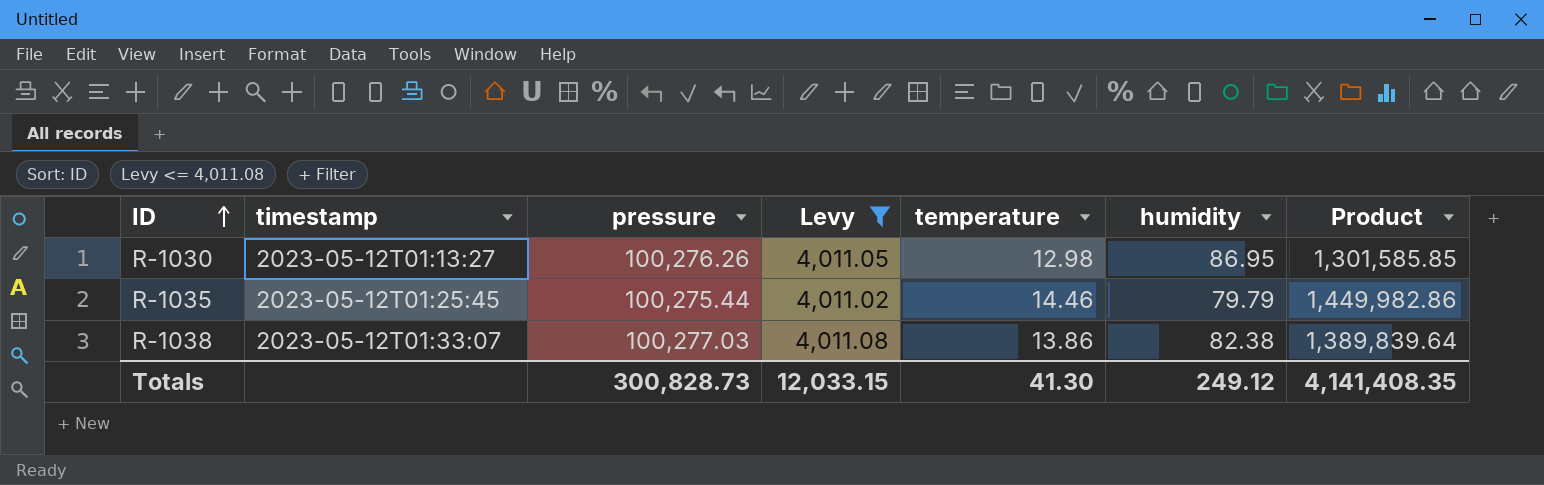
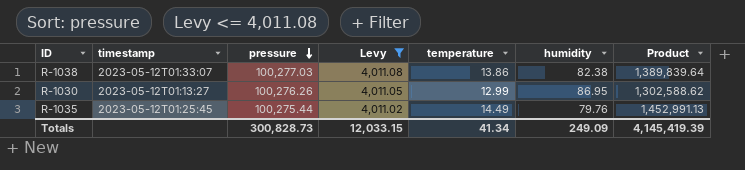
row order: ID ascending -> pressure descending
R-1030 | temperature: 12.98 -> 12.99
R-1030 | Product: 1,301,585.85 -> 1,302,588.62
R-1035 | temperature: 14.46 -> 14.49
R-1035 | humidity: 79.79 -> 79.76
R-1035 | Product: 1,449,982.86 -> 1,452,991.13
Totals | temperature: 41.30 -> 41.34
Totals | humidity: 249.12 -> 249.09
Totals | Product: 4,141,408.35 -> 4,145,419.39

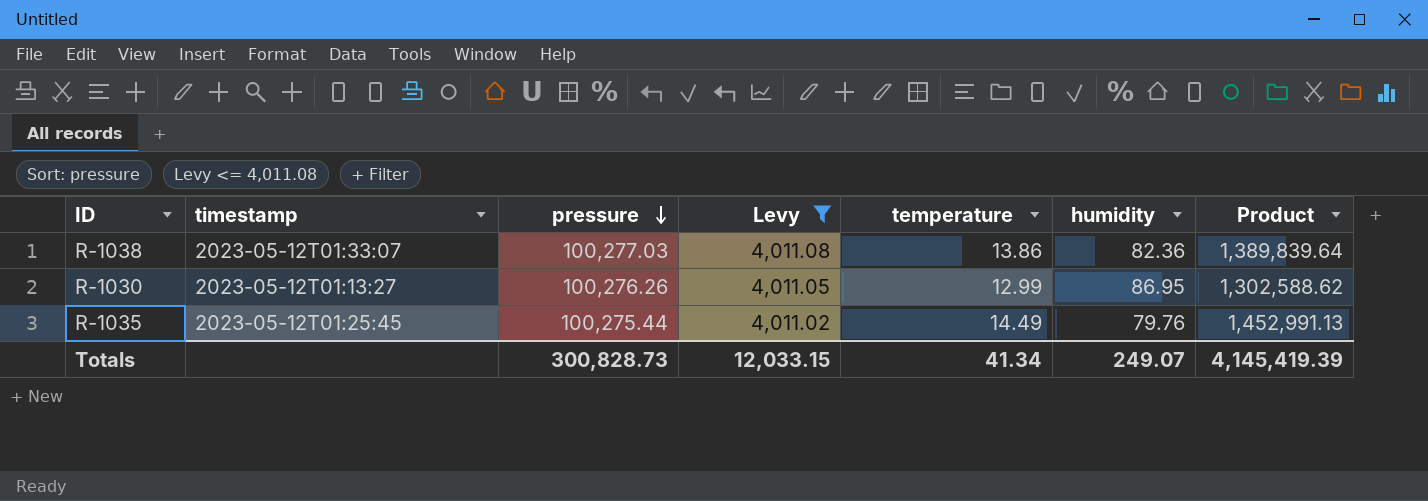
R-1038 | humidity: 82.38 -> 82.36
Totals | humidity: 249.09 -> 249.07

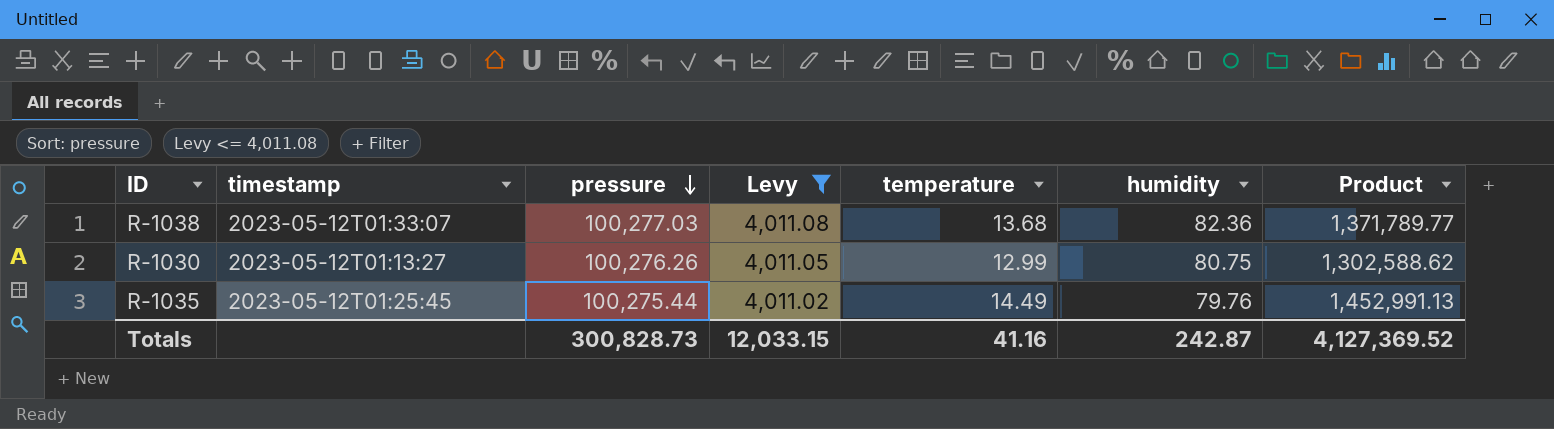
R-1038 | temperature: 13.86 -> 13.68
R-1038 | Product: 1,389,839.64 -> 1,371,789.77
R-1030 | humidity: 86.95 -> 80.75
Totals | temperature: 41.34 -> 41.16
Totals | humidity: 249.07 -> 242.87
Totals | Product: 4,145,419.39 -> 4,127,369.52

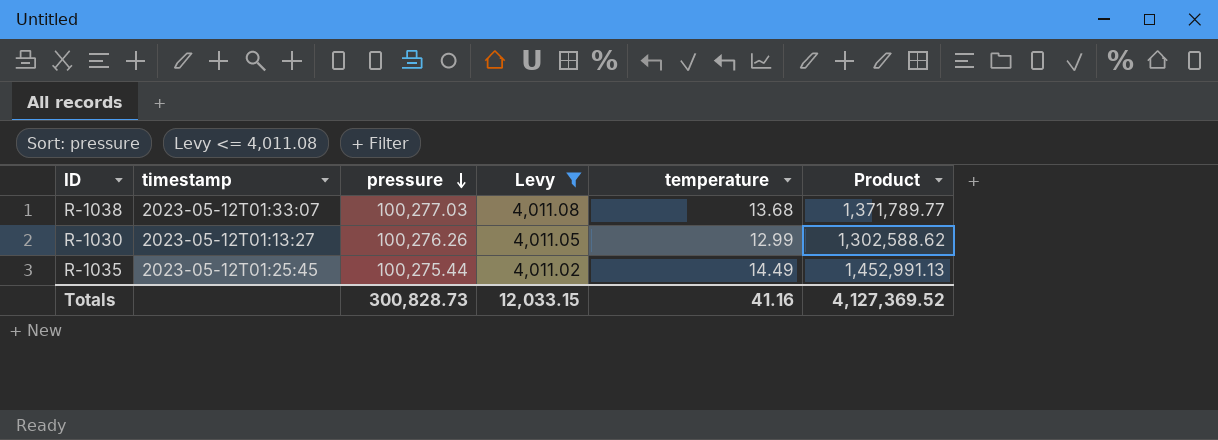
column humidity | position: 6 -> none

